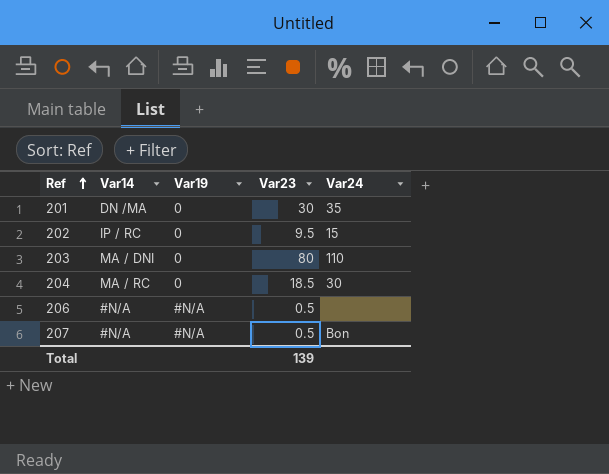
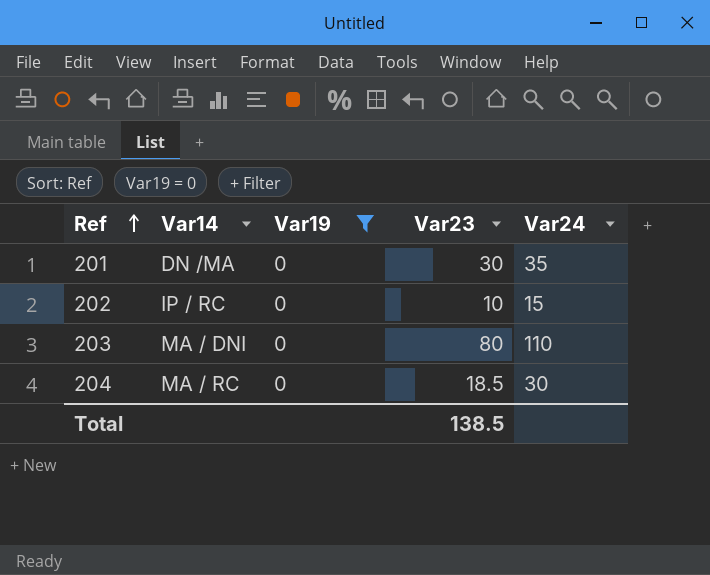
filter: none -> Var19 = 0
202 | Var23: 9.5 -> 10
Total | Var23: 139 -> 138.5

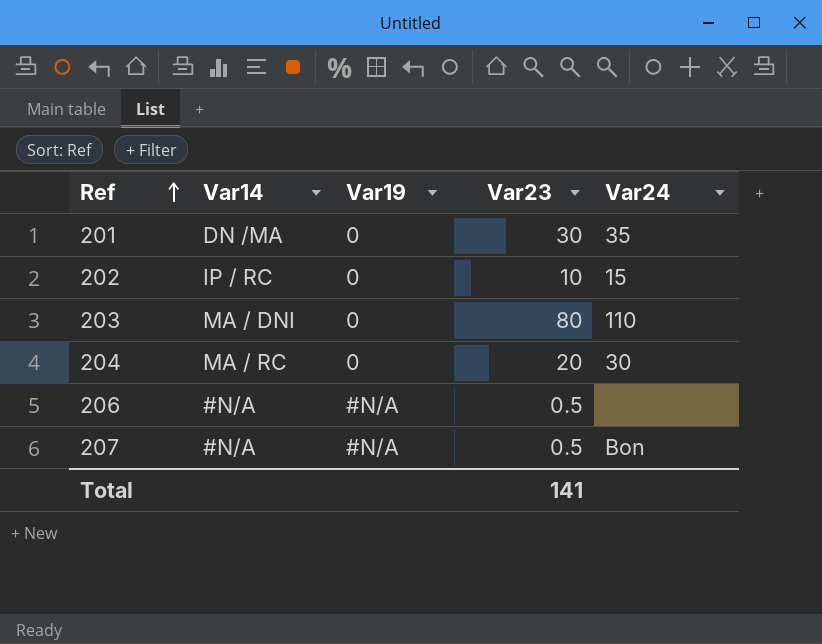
filter: Var19 = 0 -> none
204 | Var23: 18.5 -> 20
Total | Var23: 138.5 -> 141

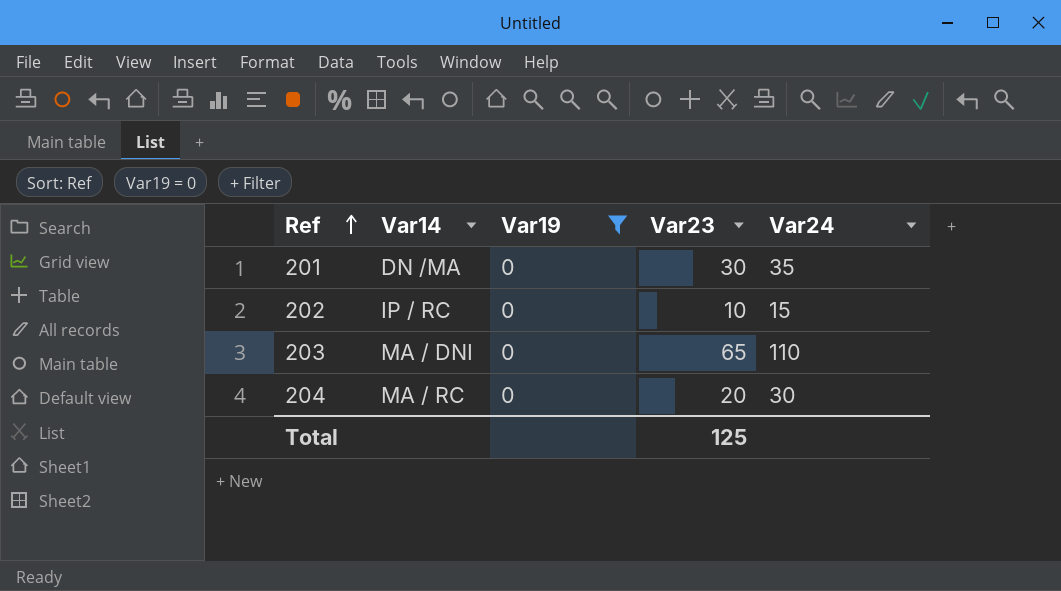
filter: none -> Var19 = 0
203 | Var23: 80 -> 65
Total | Var23: 141 -> 125

